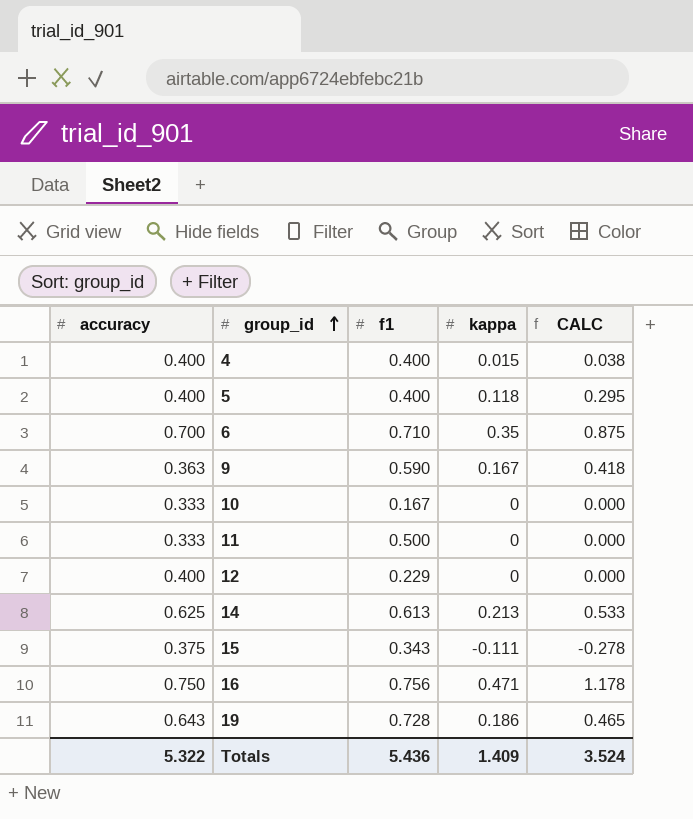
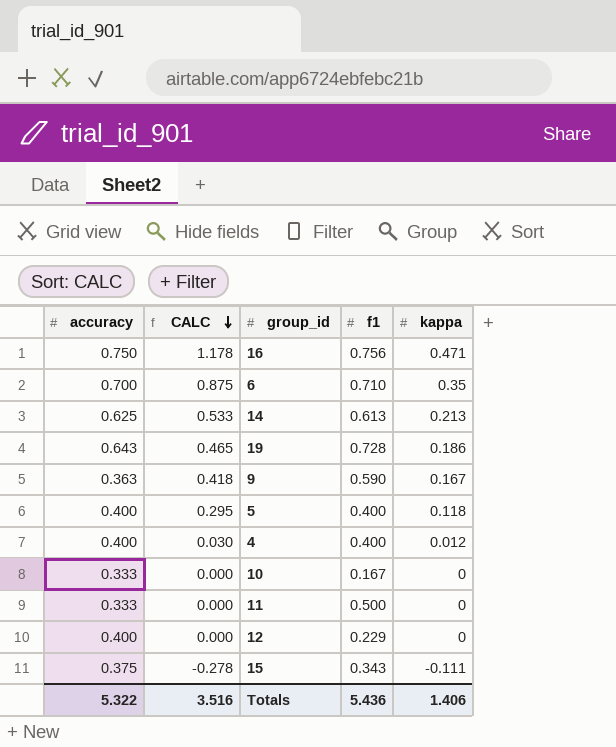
row order: group_id ascending -> CALC descending
column CALC | position: 5 -> 2
4 | CALC: 0.038 -> 0.030
4 | kappa: 0.015 -> 0.012
Totals | CALC: 3.524 -> 3.516
Totals | kappa: 1.409 -> 1.406

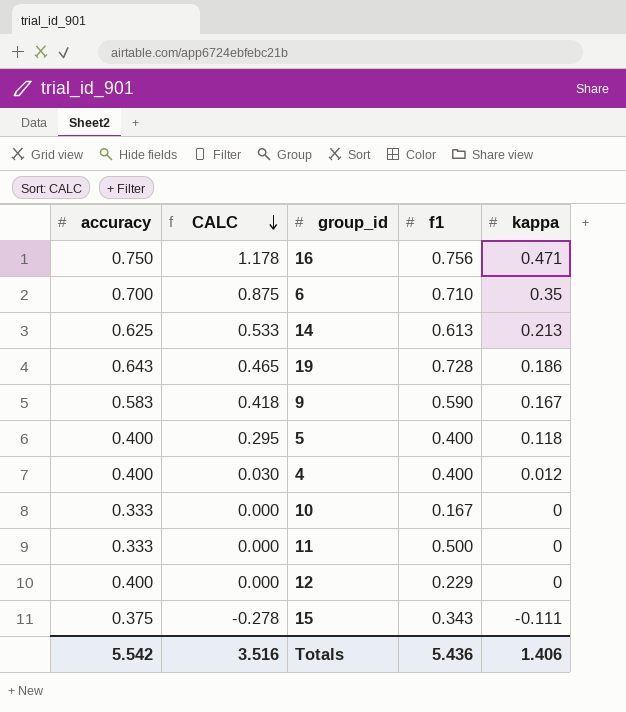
9 | accuracy: 0.363 -> 0.583
Totals | accuracy: 5.322 -> 5.542

